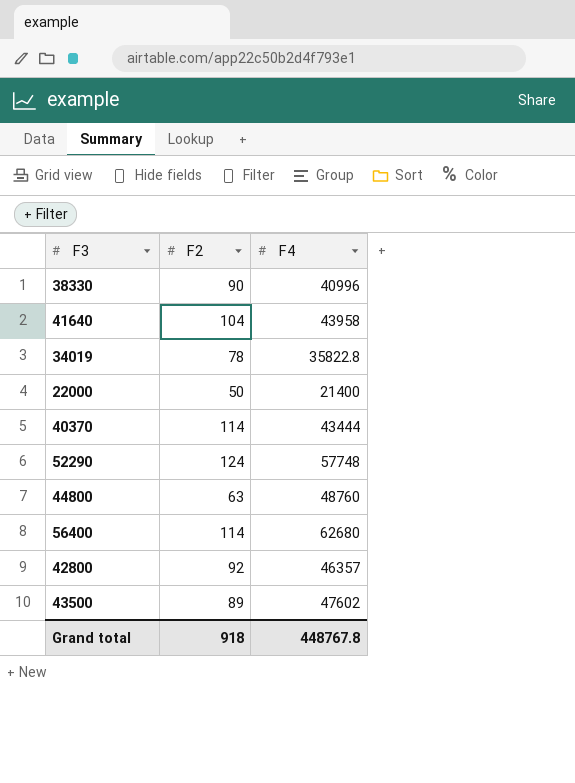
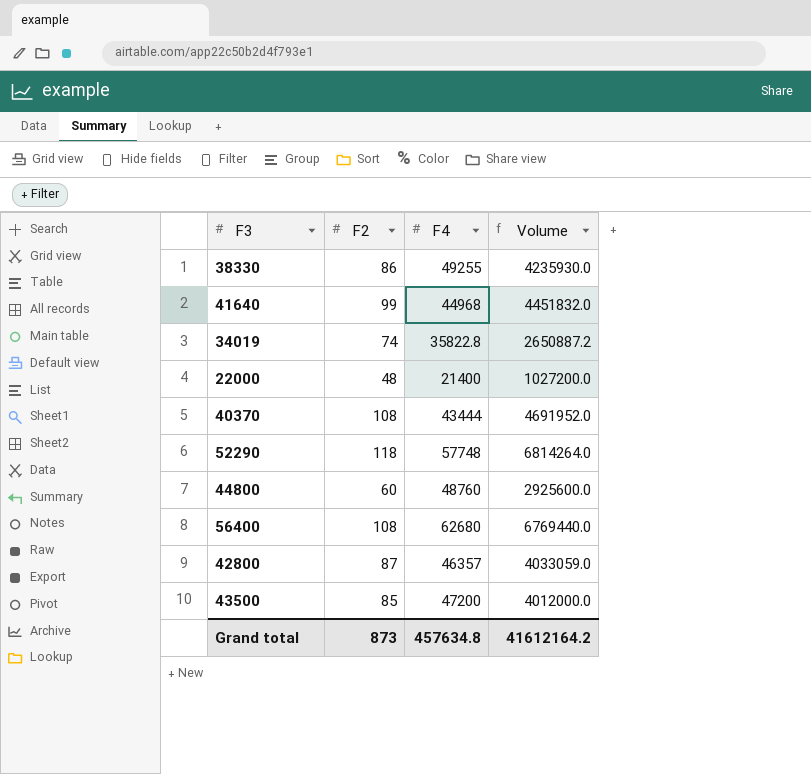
column Volume | formula: none -> [F2] * [F4]
38330 | F2: 90 -> 86
38330 | F4: 40996 -> 49255
41640 | F2: 104 -> 99
41640 | F4: 43958 -> 44968
34019 | F2: 78 -> 74
22000 | F2: 50 -> 48
40370 | F2: 114 -> 108
52290 | F2: 124 -> 118
44800 | F2: 63 -> 60
56400 | F2: 114 -> 108
42800 | F2: 92 -> 87
43500 | F2: 89 -> 85
43500 | F4: 47602 -> 47200
Grand total | F2: 918 -> 873
Grand total | F4: 448767.8 -> 457634.8

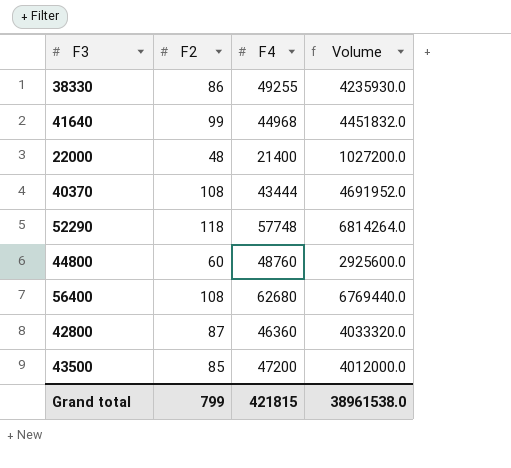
row 34019: 74 | 35822.8 | 2650887.2 -> none
42800 | F4: 46357 -> 46360
42800 | Volume: 4033059.0 -> 4033320.0
Grand total | F2: 873 -> 799
Grand total | F4: 457634.8 -> 421815
Grand total | Volume: 41612164.2 -> 38961538.0

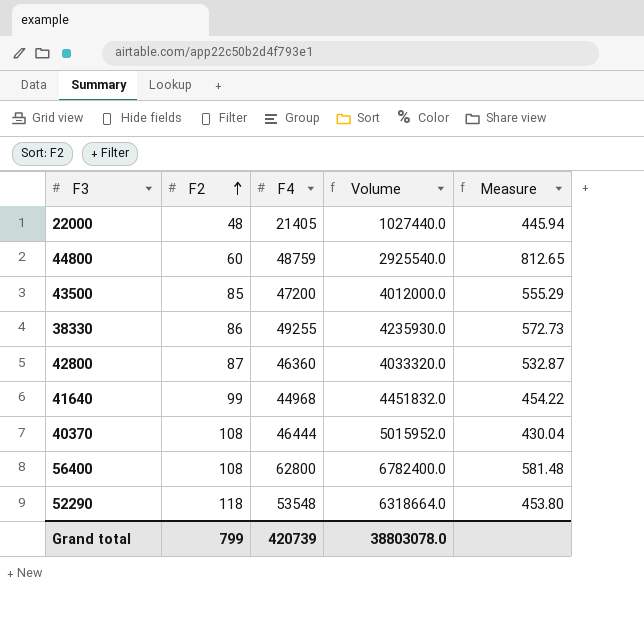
row order: none -> F2 ascending
column Measure | formula: none -> [F4] / [F2]
22000 | F4: 21400 -> 21405
22000 | Volume: 1027200.0 -> 1027440.0
44800 | F4: 48760 -> 48759
44800 | Volume: 2925600.0 -> 2925540.0
40370 | F4: 43444 -> 46444
40370 | Volume: 4691952.0 -> 5015952.0
56400 | F4: 62680 -> 62800
56400 | Volume: 6769440.0 -> 6782400.0
52290 | F4: 57748 -> 53548
52290 | Volume: 6814264.0 -> 6318664.0
Grand total | F4: 421815 -> 420739
Grand total | Volume: 38961538.0 -> 38803078.0

